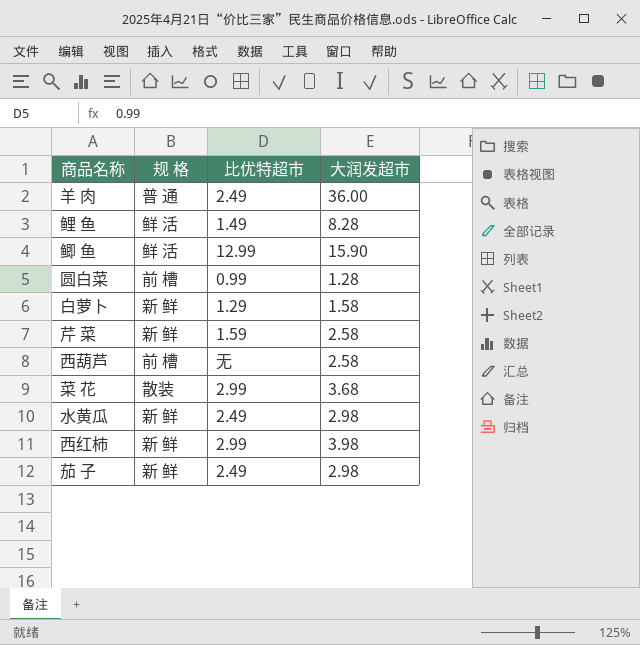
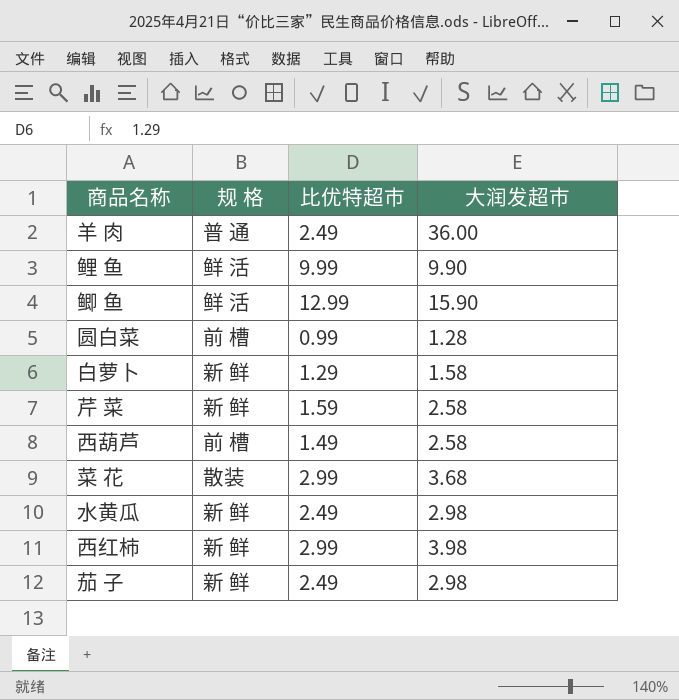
鲤 鱼 | 比优特超市: 1.49 -> 9.99
鲤 鱼 | 大润发超市: 8.28 -> 9.90
西葫芦 | 比优特超市: 无 -> 1.49

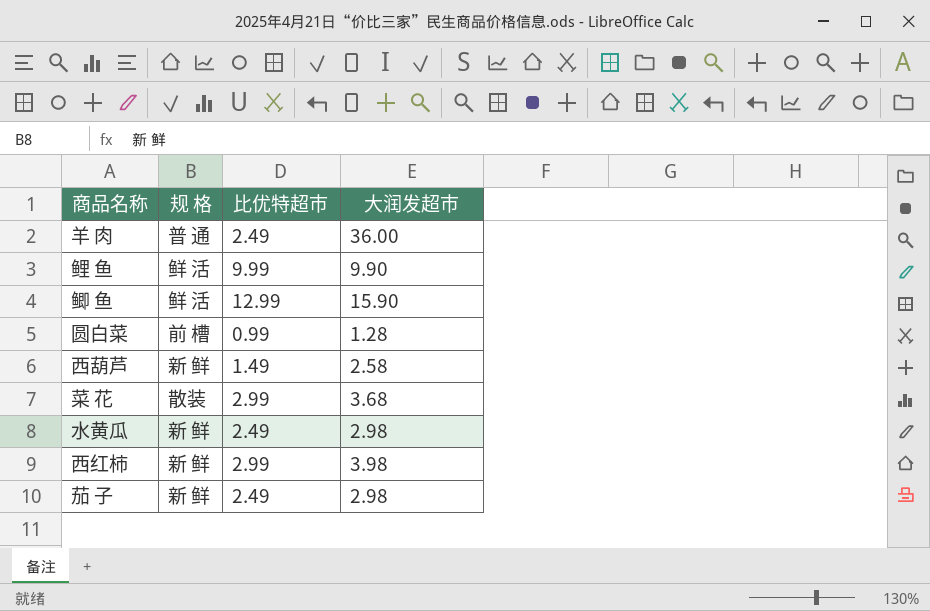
row 白萝卜: 新 鲜 | 1.29 | 1.58 -> none
row 芹 菜: 新 鲜 | 1.59 | 2.58 -> none
西葫芦 | 规 格: 前 槽 -> 新 鲜

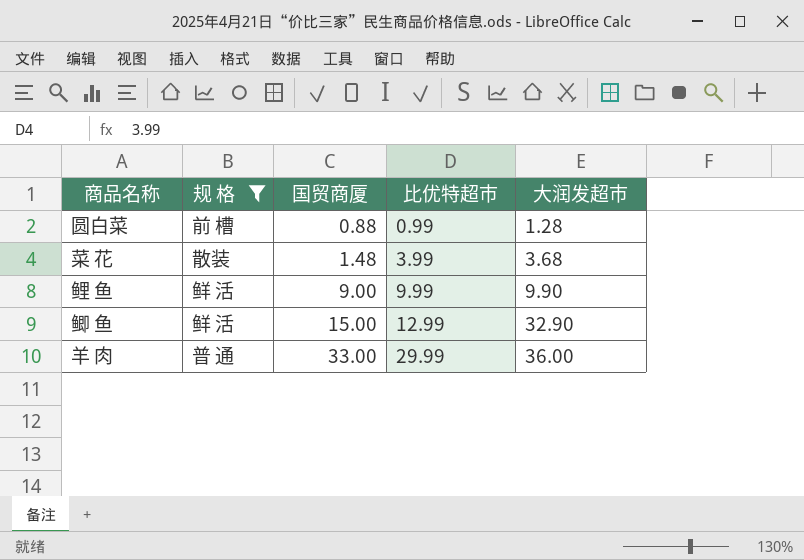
filter: none -> 规 格 != 新 鲜
row order: none -> 国贸商厦 ascending
column 国贸商厦 | position: none -> 3
菜 花 | 比优特超市: 2.99 -> 3.99
鲫 鱼 | 大润发超市: 15.90 -> 32.90
羊 肉 | 比优特超市: 2.49 -> 29.99

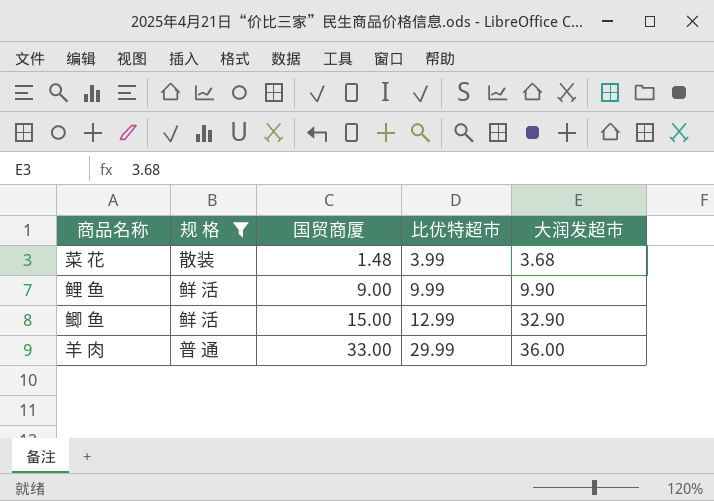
row 圆白菜: 前 槽 | 0.88 | 0.99 | 1.28 -> none

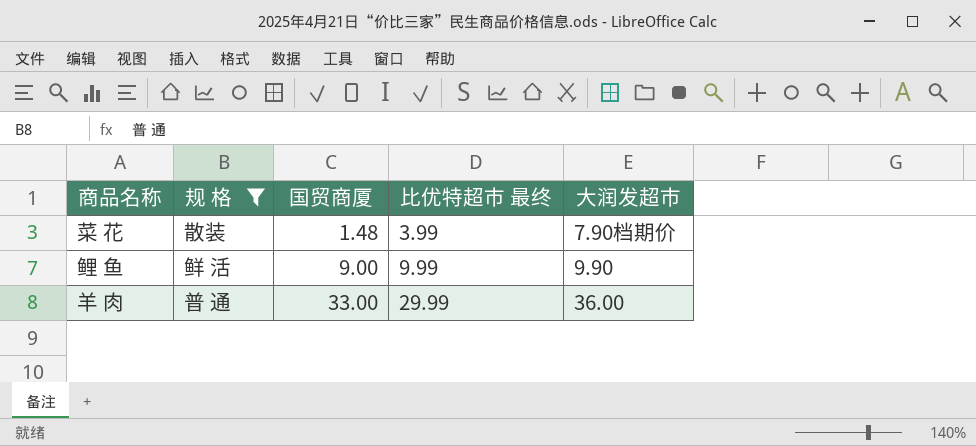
column name: 比优特超市 -> 比优特超市 最终
row 鲫 鱼: 鲜 活 | 15.00 | 12.99 | 32.90 -> none
菜 花 | 大润发超市: 3.68 -> 7.90档期价

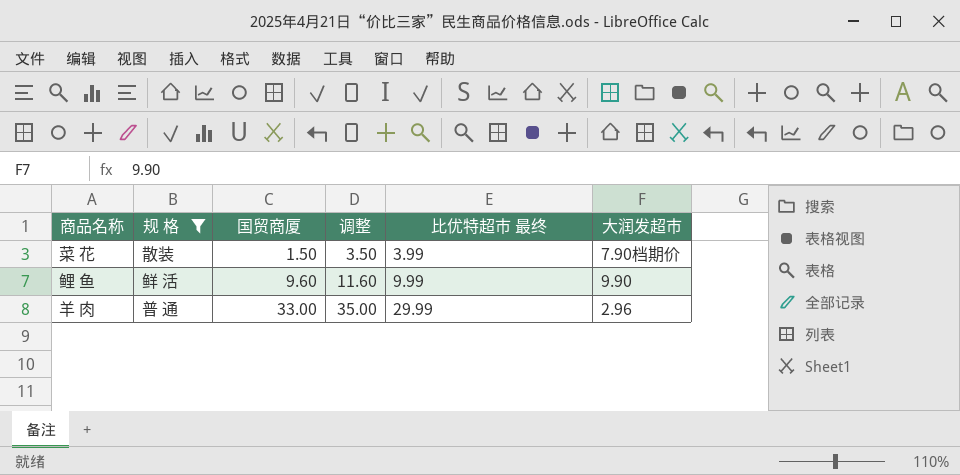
column 调整 | formula: none -> [国贸商厦] + 2
菜 花 | 国贸商厦: 1.48 -> 1.50
鲤 鱼 | 国贸商厦: 9.00 -> 9.60
羊 肉 | 大润发超市: 36.00 -> 2.96

